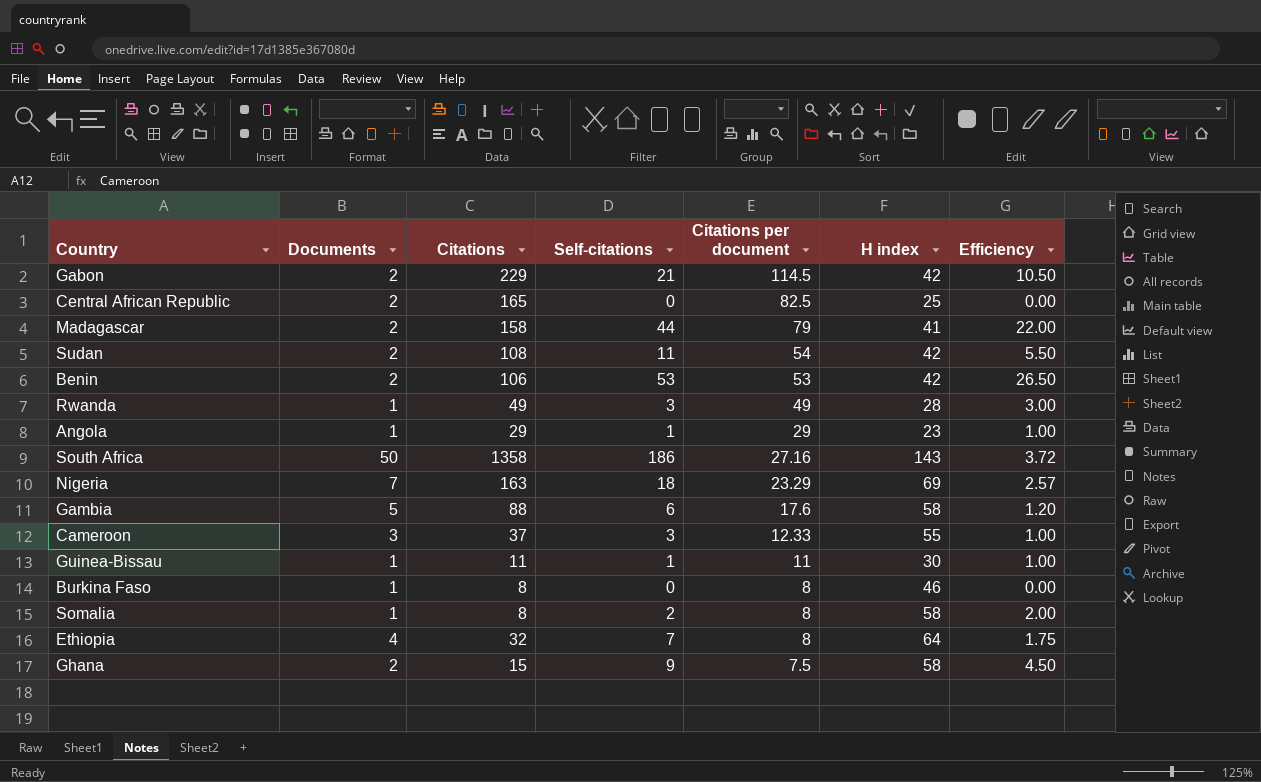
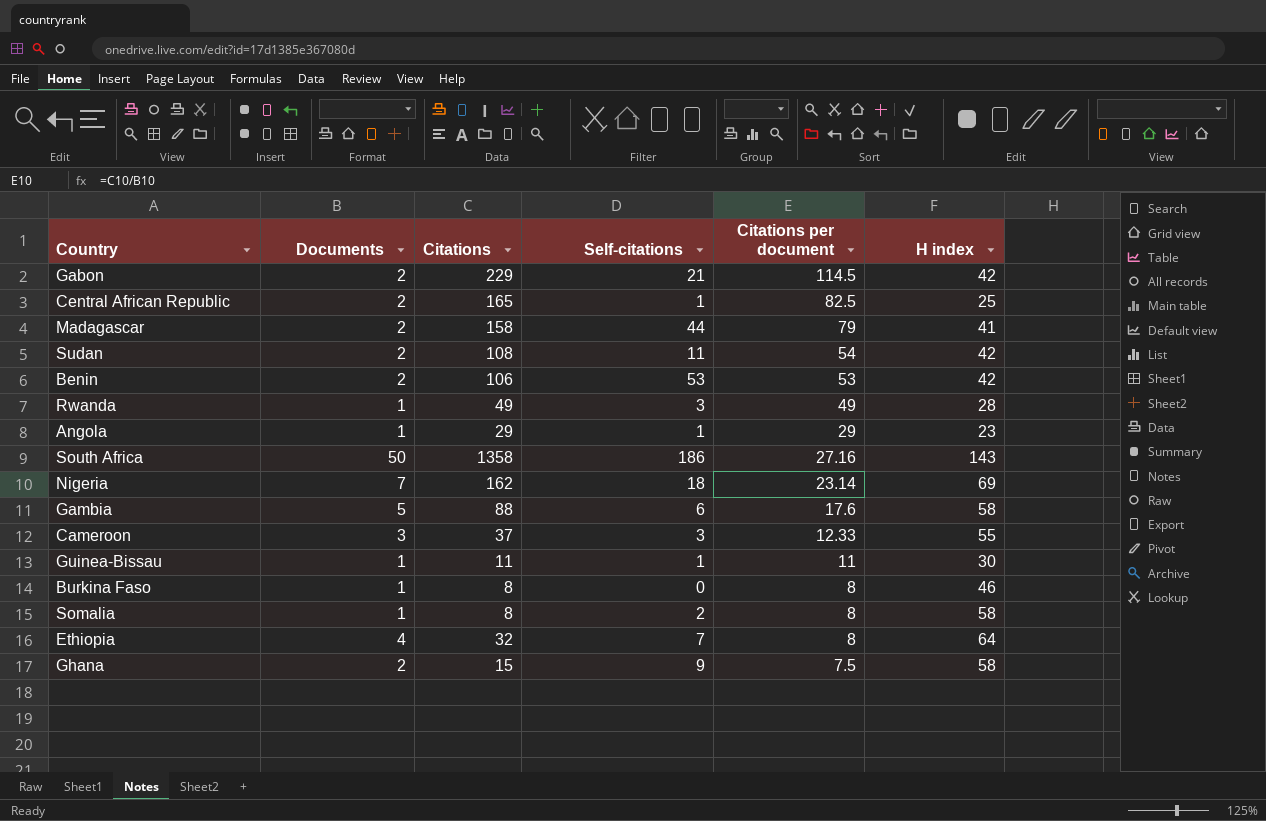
column Efficiency | formula: [Self-citations] / [Documents] -> none
Central African Republic | Self-citations: 0 -> 1
Nigeria | Citations: 163 -> 162
Nigeria | Citations per document: 23.29 -> 23.14

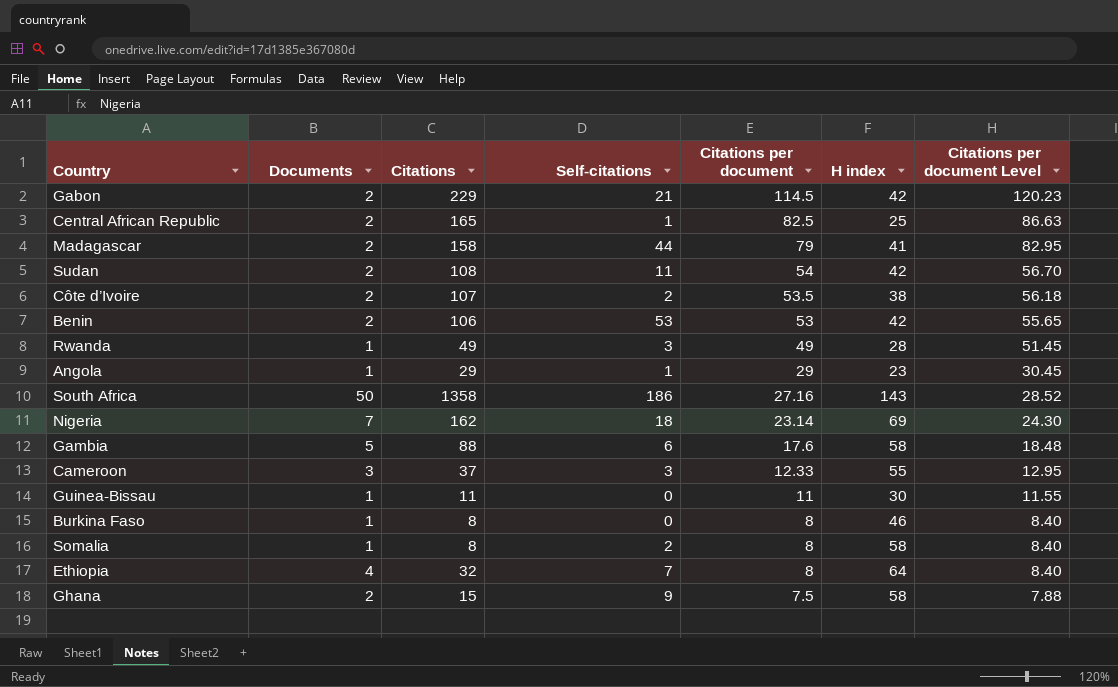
column Citations per document Level | formula: none -> [Citations per document] * 1.05
row Côte d’Ivoire: none -> 2 | 107 | 2 | 53.5 | 38 | 56.18
Guinea-Bissau | Self-citations: 1 -> 0

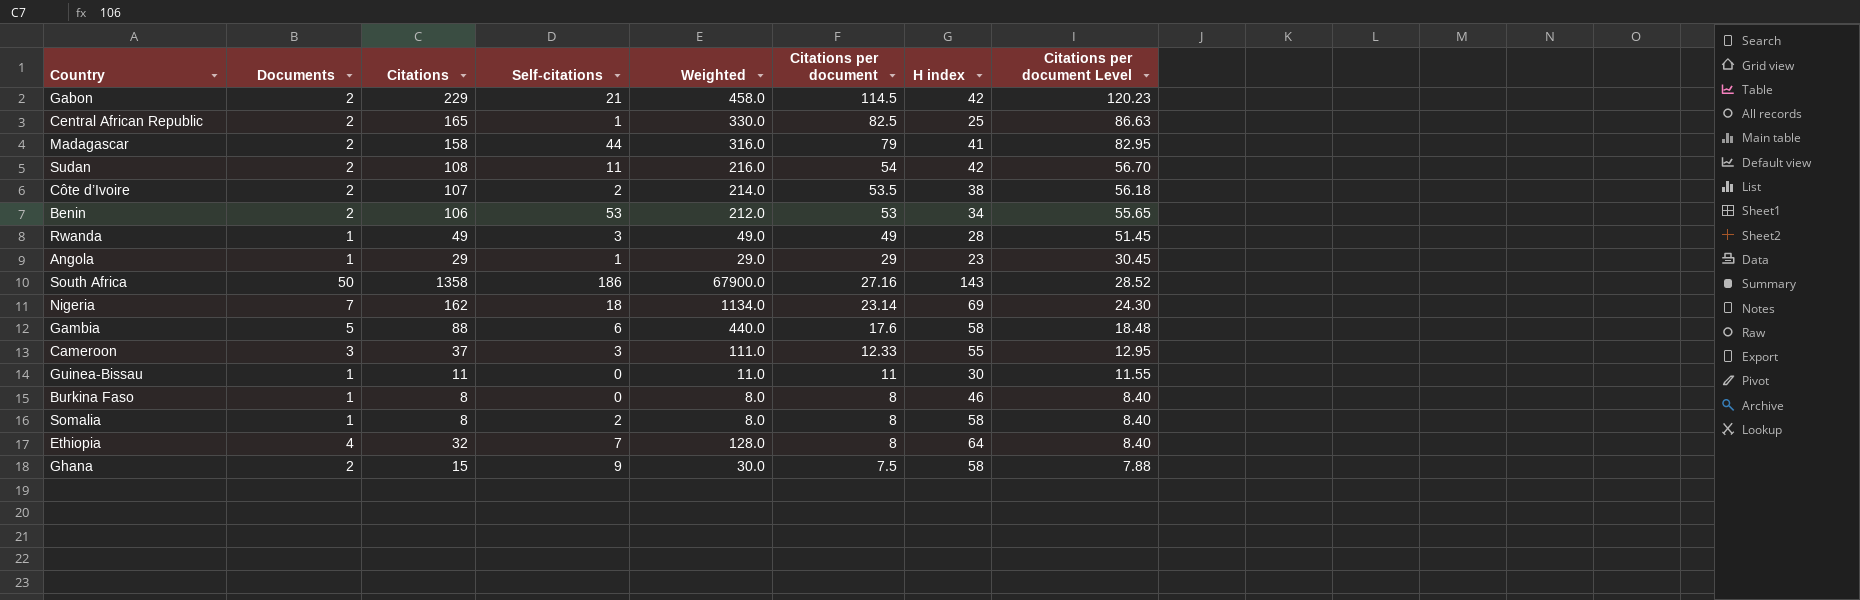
column Weighted | formula: none -> [Documents] * [Citations]
Benin | H index: 42 -> 34

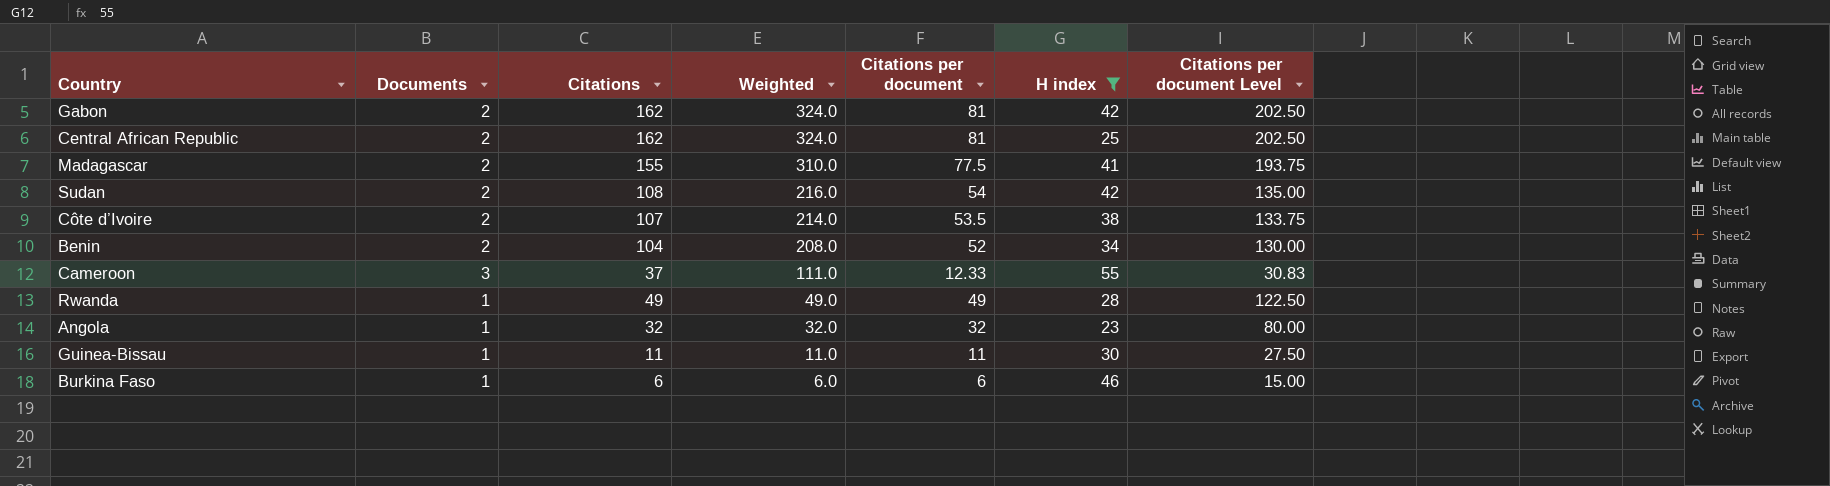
filter: none -> H index <= 55
row order: Citations per document descending -> Weighted descending
column Self-citations | position: 4 -> none
column Citations per document Level | formula: [Citations per document] * 1.05 -> [Citations per document] * 2.5
Gabon | Citations: 229 -> 162
Gabon | Weighted: 458.0 -> 324.0
Gabon | Citations per document: 114.5 -> 81
Central African Republic | Citations: 165 -> 162
Central African Republic | Weighted: 330.0 -> 324.0
Central African Republic | Citations per document: 82.5 -> 81
Madagascar | Citations: 158 -> 155
Madagascar | Weighted: 316.0 -> 310.0
Madagascar | Citations per document: 79 -> 77.5
Benin | Citations: 106 -> 104
Benin | Weighted: 212.0 -> 208.0
Benin | Citations per document: 53 -> 52
Angola | Citations: 29 -> 32
Angola | Weighted: 29.0 -> 32.0
Angola | Citations per document: 29 -> 32
Burkina Faso | Citations: 8 -> 6
Burkina Faso | Weighted: 8.0 -> 6.0
Burkina Faso | Citations per document: 8 -> 6

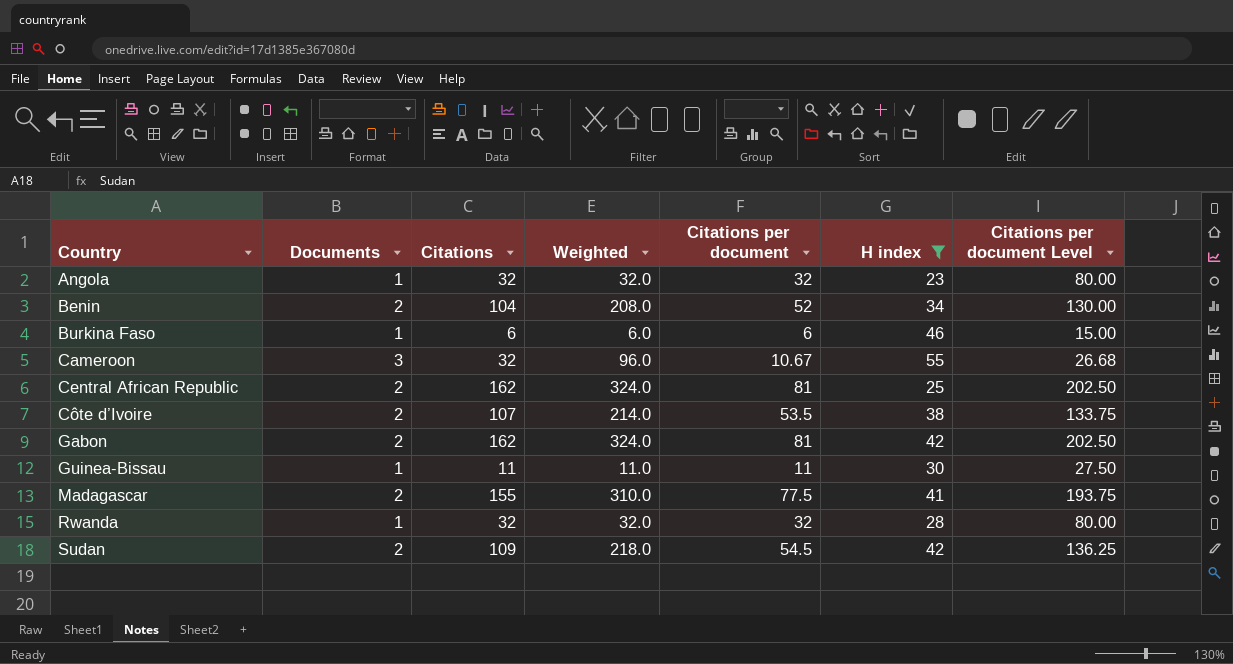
row order: Weighted descending -> Country ascending
Cameroon | Citations: 37 -> 32
Cameroon | Weighted: 111.0 -> 96.0
Cameroon | Citations per document: 12.33 -> 10.67
Cameroon | Citations per document Level: 30.83 -> 26.68
Rwanda | Citations: 49 -> 32
Rwanda | Weighted: 49.0 -> 32.0
Rwanda | Citations per document: 49 -> 32
Rwanda | Citations per document Level: 122.50 -> 80.00
Sudan | Citations: 108 -> 109
Sudan | Weighted: 216.0 -> 218.0
Sudan | Citations per document: 54 -> 54.5
Sudan | Citations per document Level: 135.00 -> 136.25

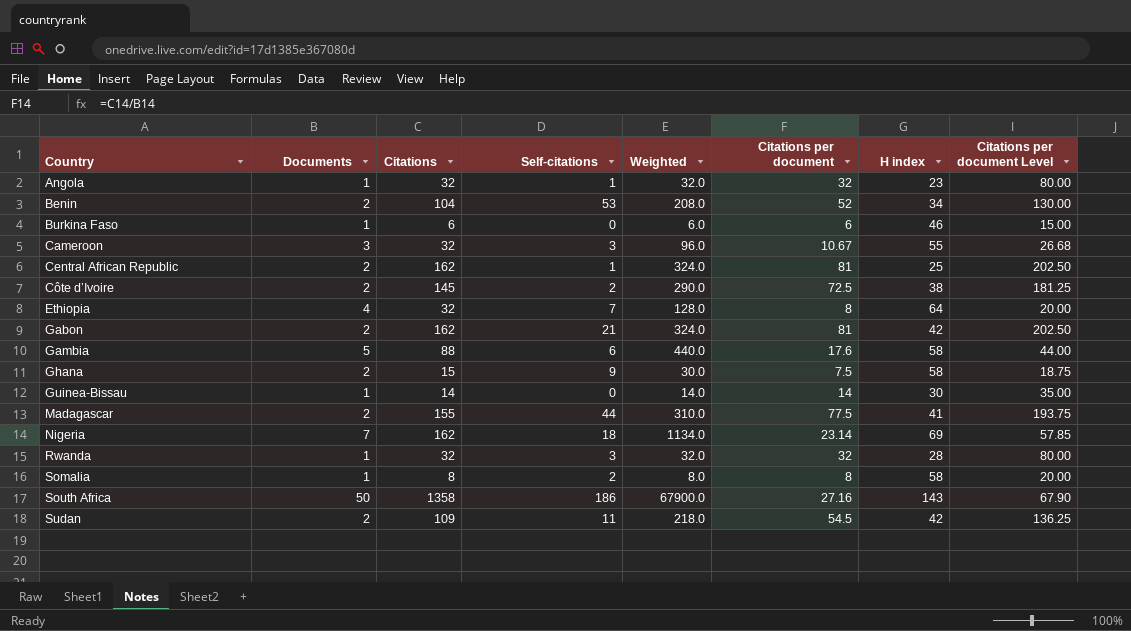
filter: H index <= 55 -> none
column Self-citations | position: none -> 4
Côte d’Ivoire | Citations: 107 -> 145
Côte d’Ivoire | Weighted: 214.0 -> 290.0
Côte d’Ivoire | Citations per document: 53.5 -> 72.5
Côte d’Ivoire | Citations per document Level: 133.75 -> 181.25
Guinea-Bissau | Citations: 11 -> 14
Guinea-Bissau | Weighted: 11.0 -> 14.0
Guinea-Bissau | Citations per document: 11 -> 14
Guinea-Bissau | Citations per document Level: 27.50 -> 35.00

